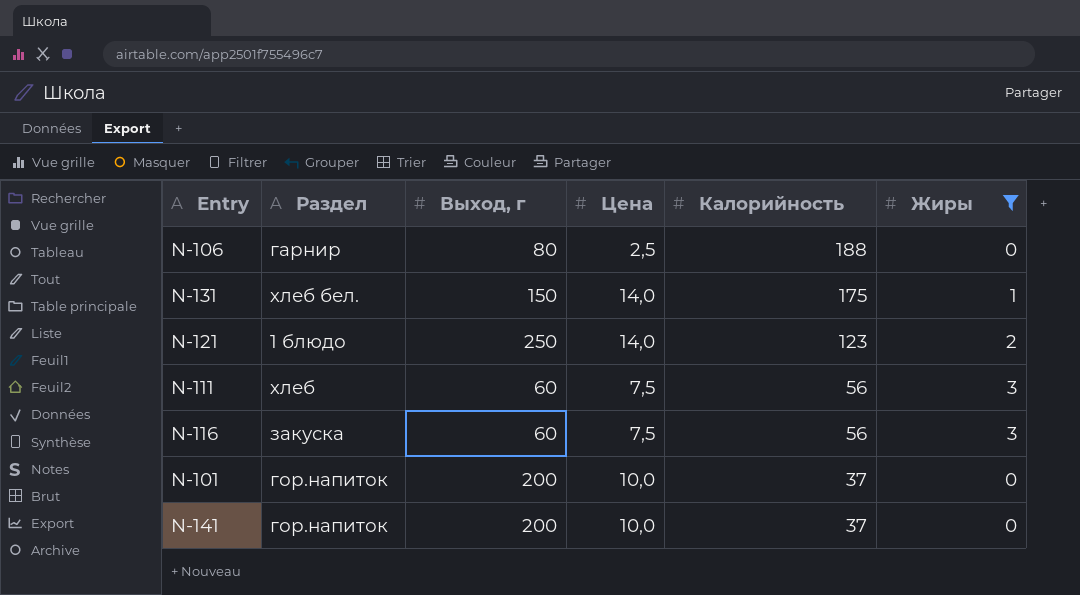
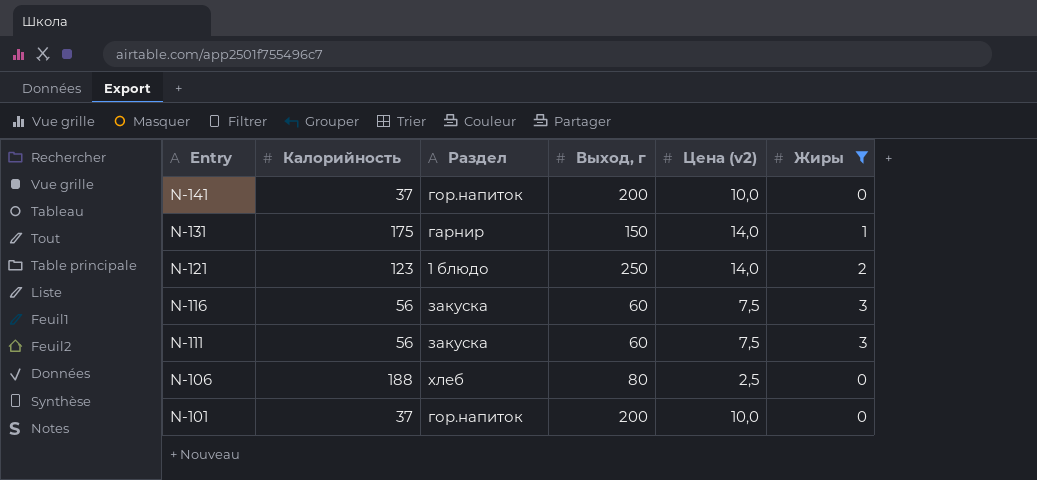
row order: Калорийность descending -> Entry descending
column Калорийность | position: 5 -> 2
column name: Цена -> Цена (v2)
N-131 | Раздел: хлеб бел. -> гарнир
N-111 | Раздел: хлеб -> закуска
N-106 | Раздел: гарнир -> хлеб

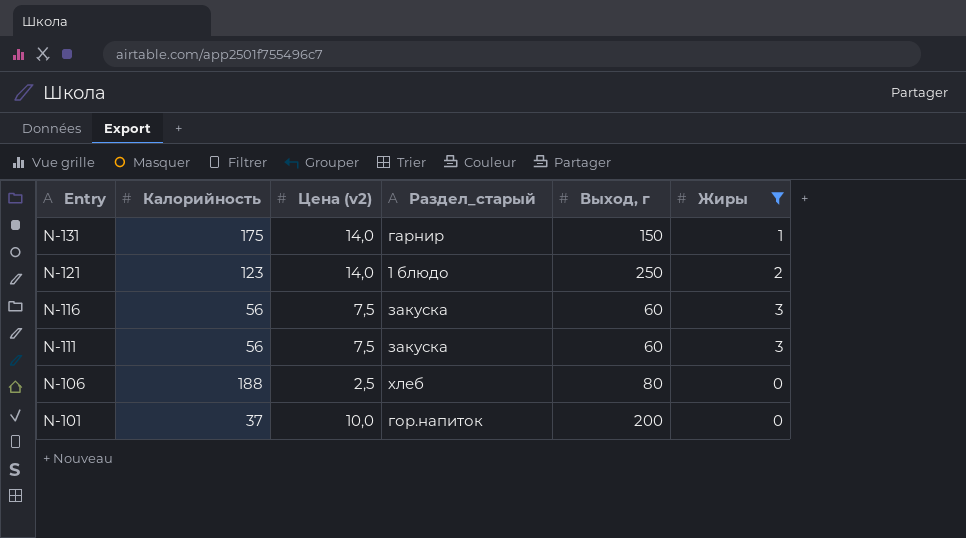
column Цена (v2) | position: 5 -> 3
column name: Раздел -> Раздел_старый
row N-141: 37 | гор.напиток | 200 | 10,0 | 0 -> none

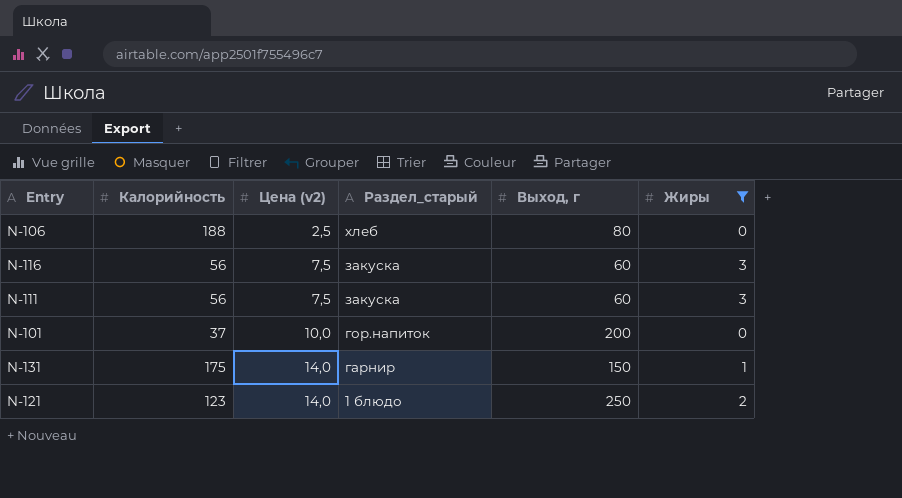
row order: Entry descending -> Цена (v2) ascending

